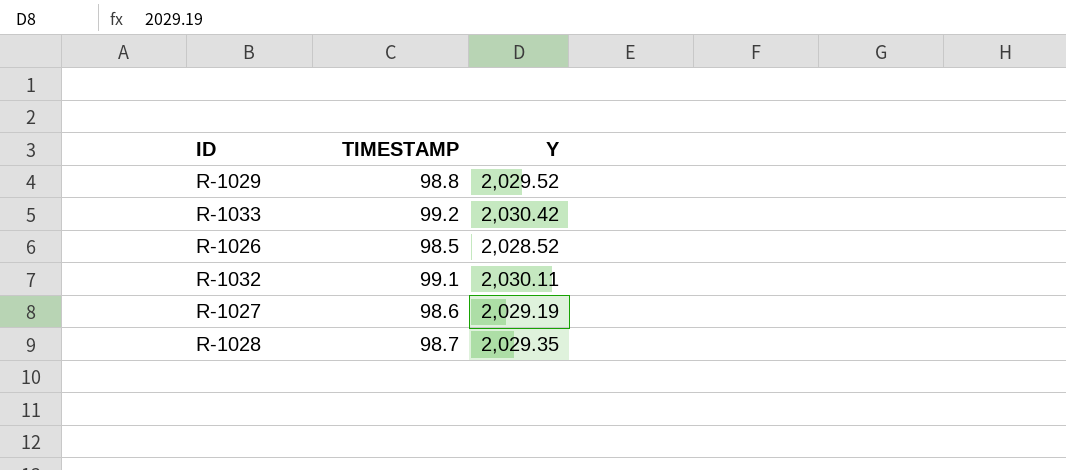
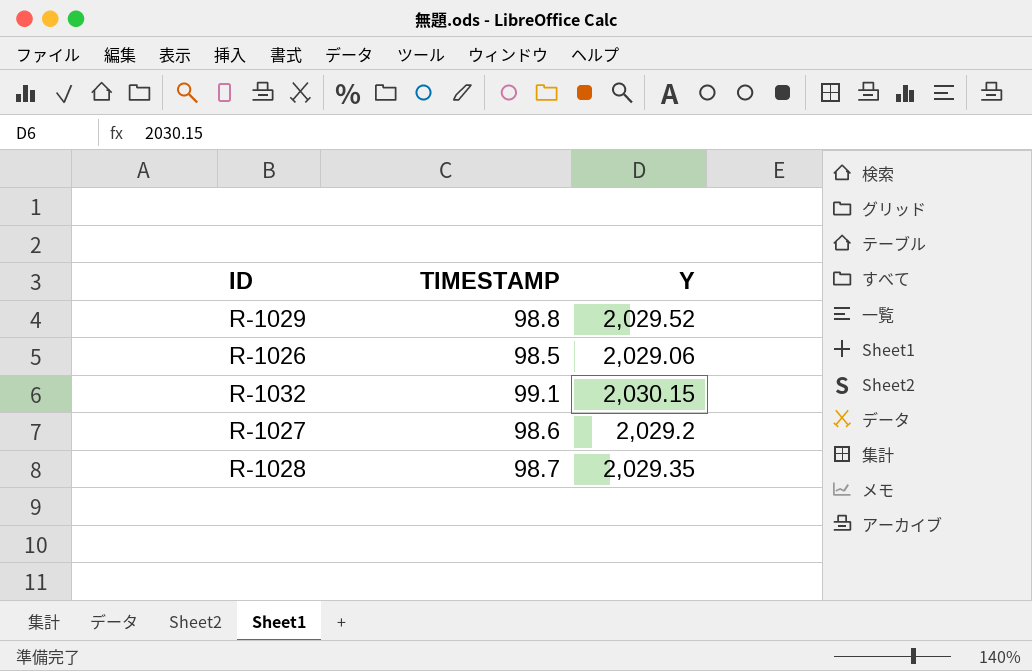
row R-1033: 99.2 | 2,030.42 -> none
R-1026 | Y: 2,028.52 -> 2,029.06
R-1032 | Y: 2,030.11 -> 2,030.15
R-1027 | Y: 2,029.19 -> 2,029.2

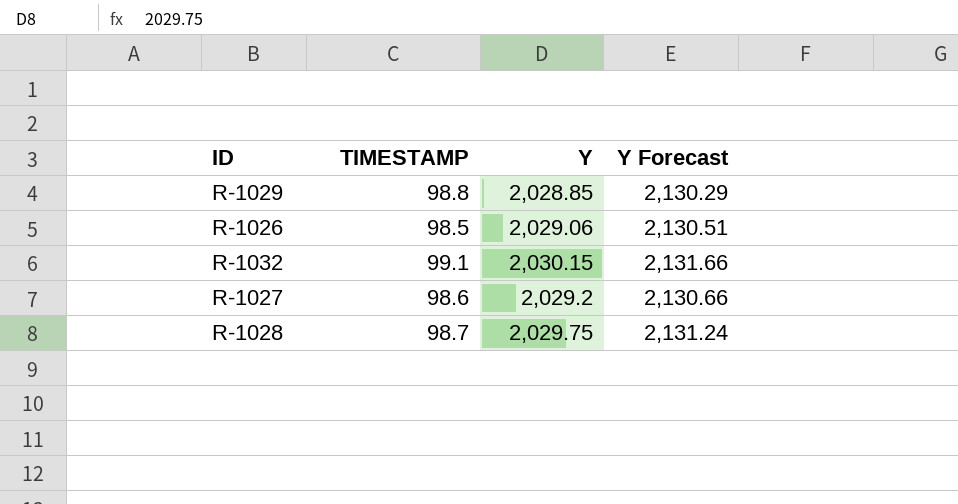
column Y Forecast | formula: none -> [Y] * 1.05
R-1029 | Y: 2,029.52 -> 2,028.85
R-1028 | Y: 2,029.35 -> 2,029.75

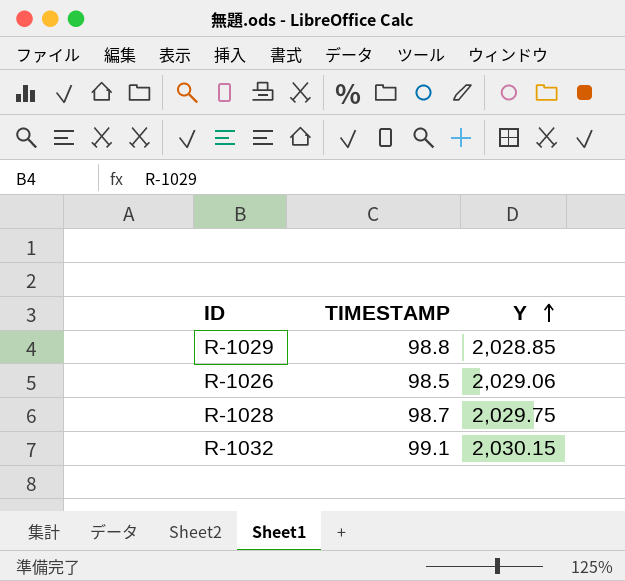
row order: none -> Y ascending
column Y Forecast | formula: [Y] * 1.05 -> none
row R-1027: 98.6 | 2,029.2 | 2,130.66 -> none

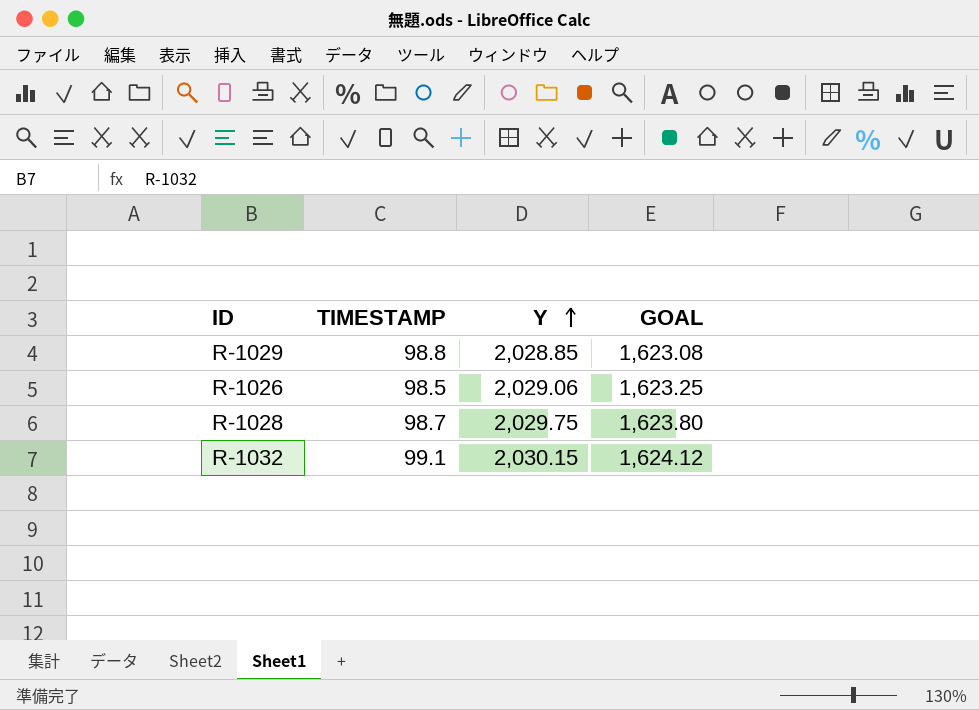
column GOAL | formula: none -> [Y] * 0.8

